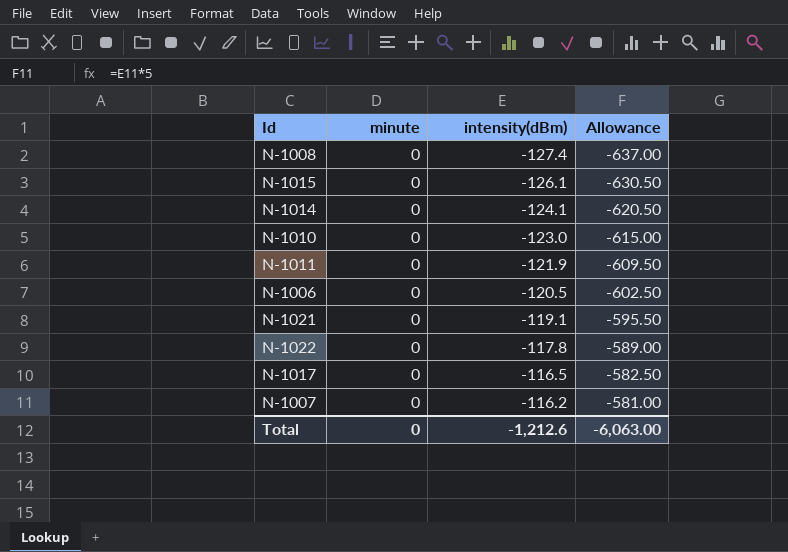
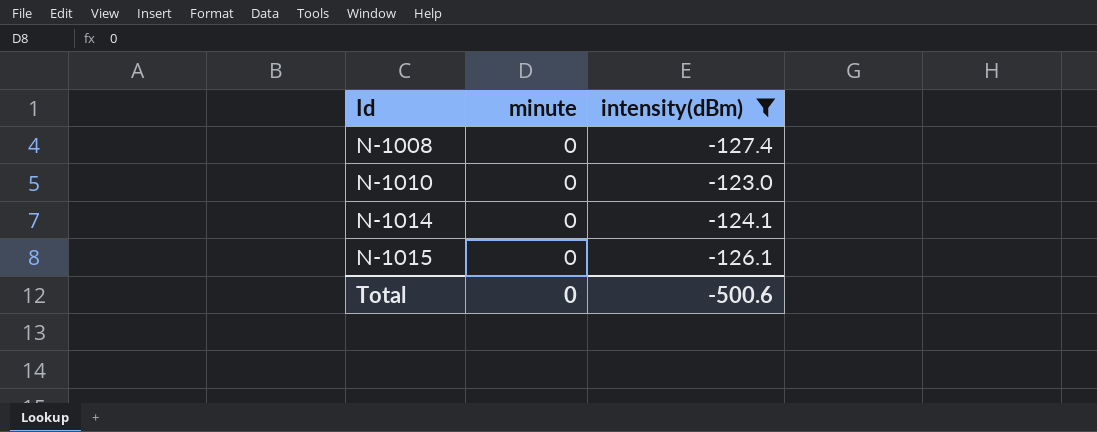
filter: none -> intensity(dBm) <= -123.0
row order: intensity(dBm) ascending -> Id ascending
column Allowance | formula: [intensity(dBm)] * 5 -> none
Total | intensity(dBm): -1,212.6 -> -500.6

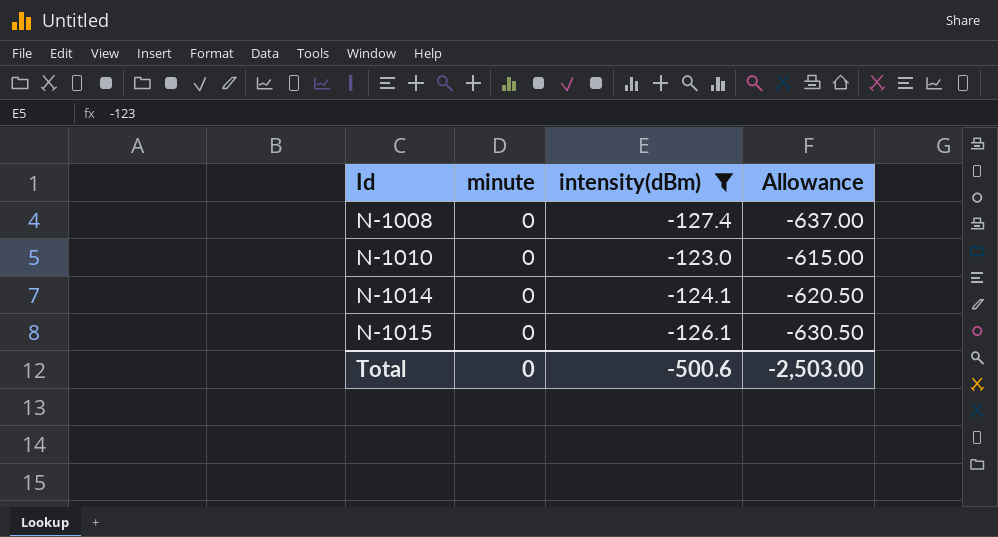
column Allowance | formula: none -> [intensity(dBm)] * 5

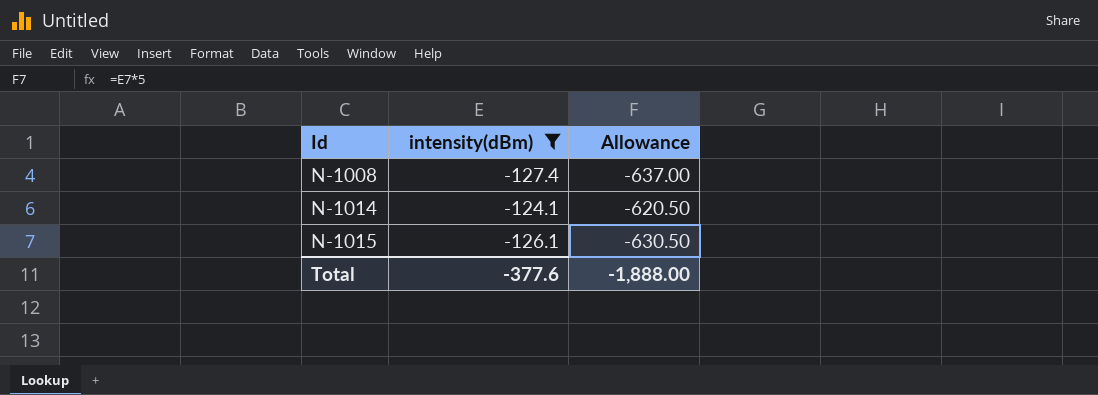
column minute | position: 2 -> none
row N-1010: 0 | -123.0 | -615.00 -> none
Total | intensity(dBm): -500.6 -> -377.6
Total | Allowance: -2,503.00 -> -1,888.00

